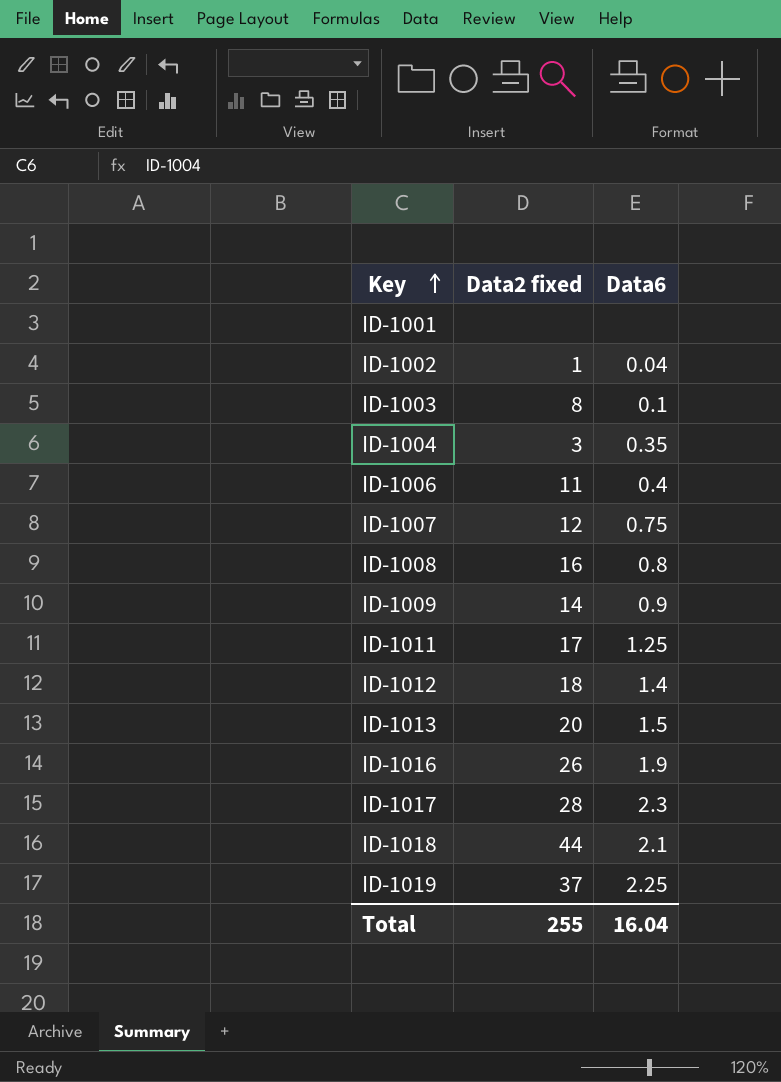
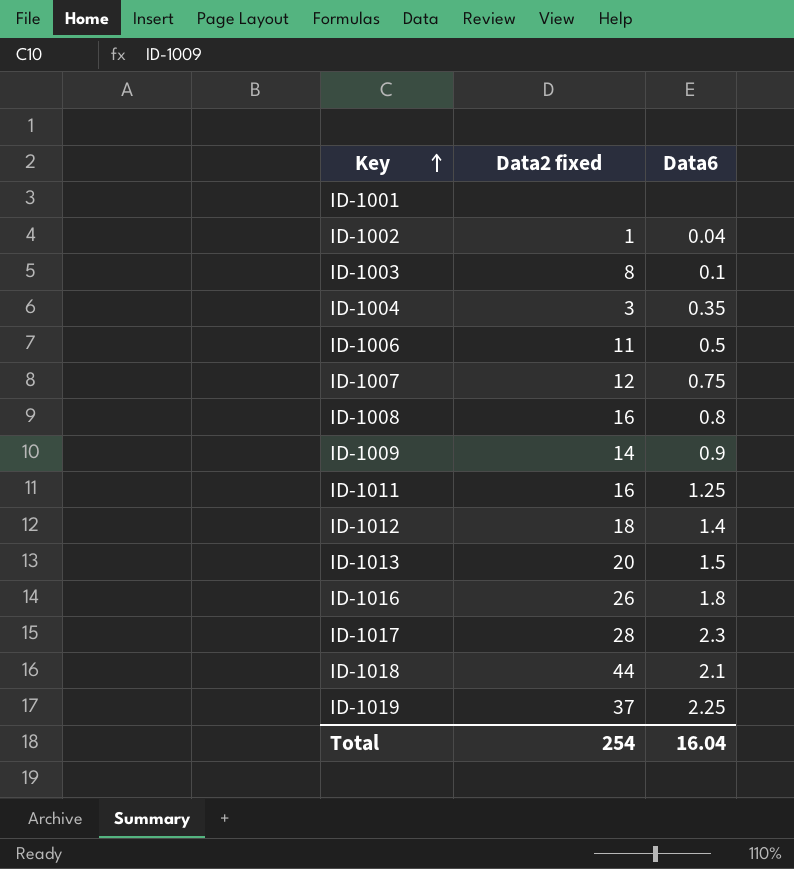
ID-1006 | Data6: 0.4 -> 0.5
ID-1011 | Data2 fixed: 17 -> 16
ID-1016 | Data6: 1.9 -> 1.8
Total | Data2 fixed: 255 -> 254

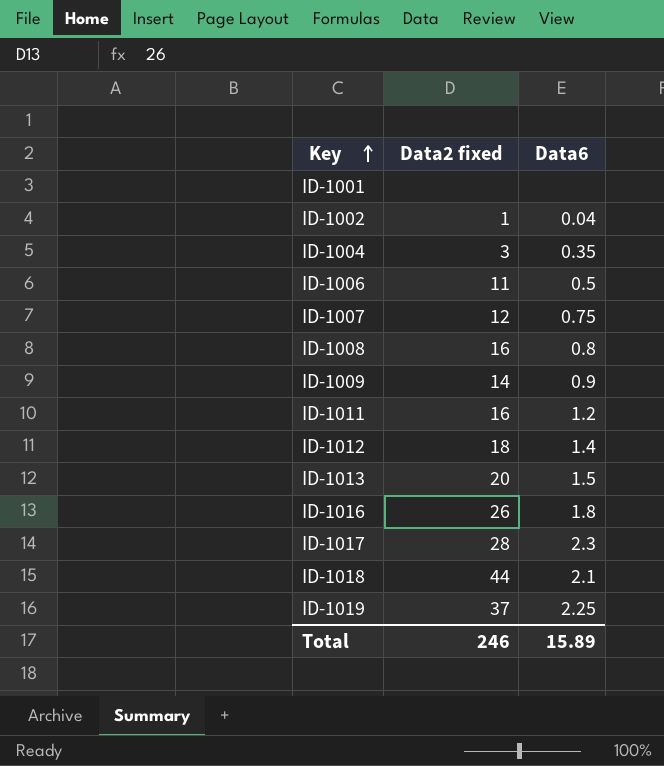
row ID-1003: 8 | 0.1 -> none
ID-1011 | Data6: 1.25 -> 1.2
Total | Data2 fixed: 254 -> 246
Total | Data6: 16.04 -> 15.89

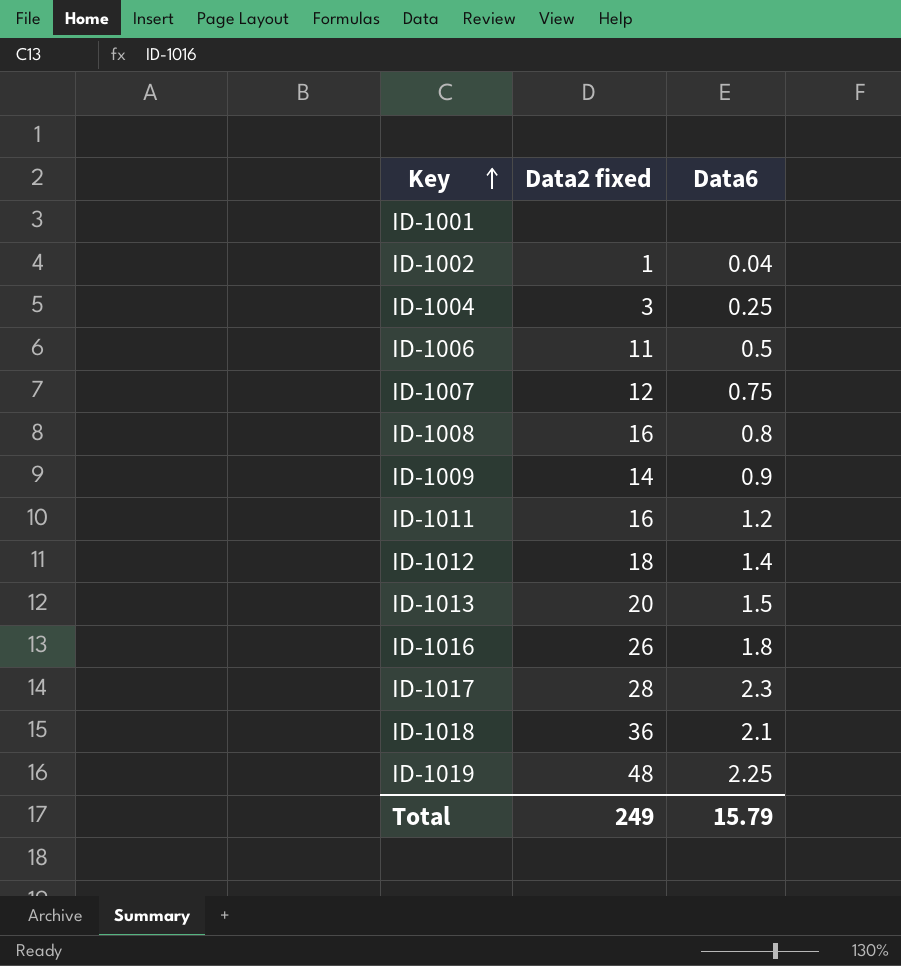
ID-1004 | Data6: 0.35 -> 0.25
ID-1018 | Data2 fixed: 44 -> 36
ID-1019 | Data2 fixed: 37 -> 48
Total | Data2 fixed: 246 -> 249
Total | Data6: 15.89 -> 15.79

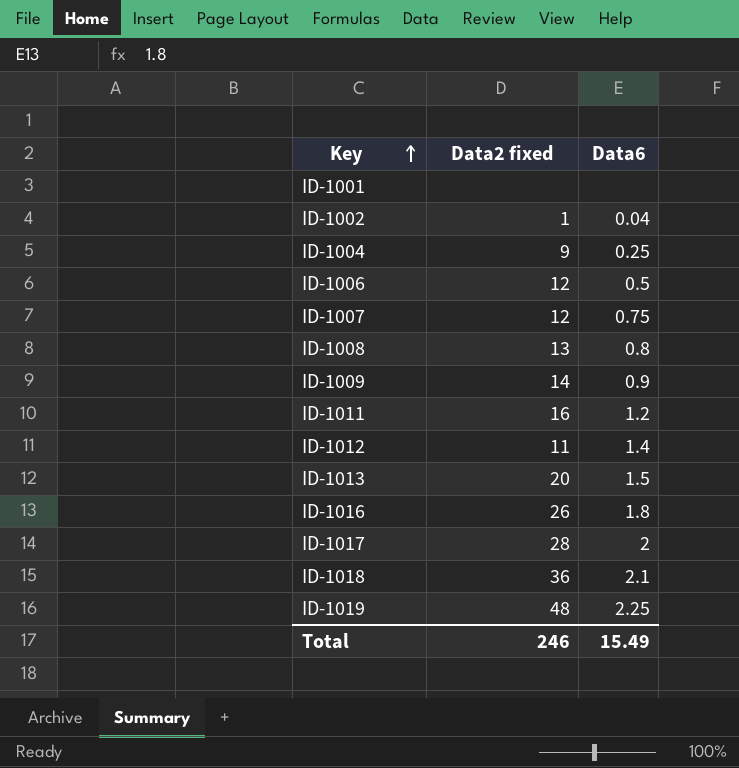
ID-1004 | Data2 fixed: 3 -> 9
ID-1006 | Data2 fixed: 11 -> 12
ID-1008 | Data2 fixed: 16 -> 13
ID-1012 | Data2 fixed: 18 -> 11
ID-1017 | Data6: 2.3 -> 2
Total | Data2 fixed: 249 -> 246
Total | Data6: 15.79 -> 15.49

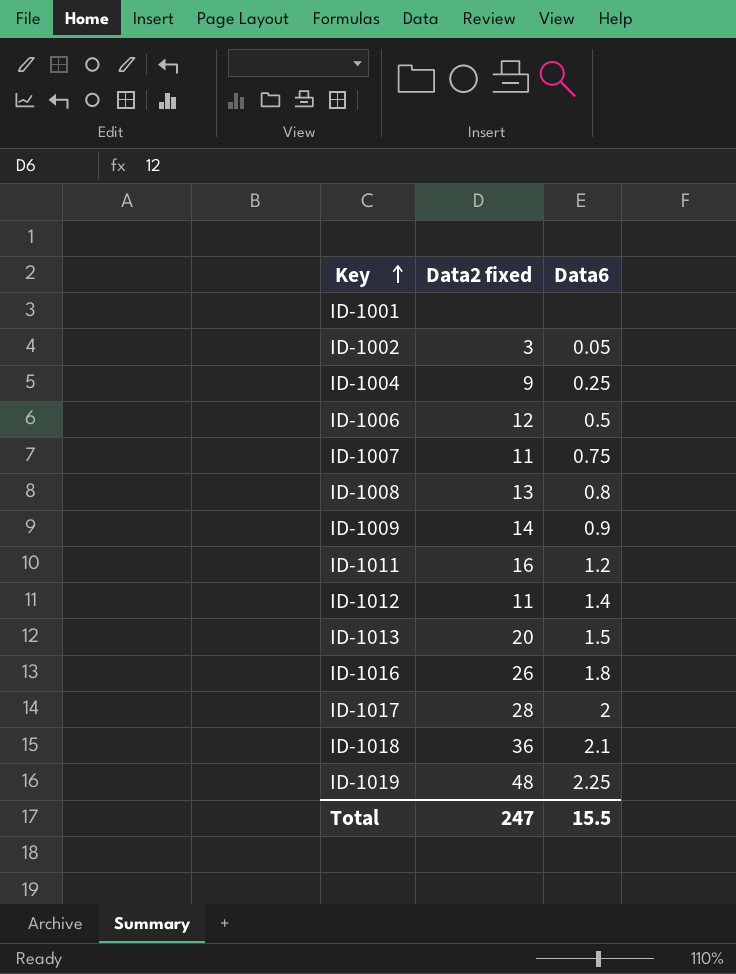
ID-1002 | Data2 fixed: 1 -> 3
ID-1002 | Data6: 0.04 -> 0.05
ID-1007 | Data2 fixed: 12 -> 11
Total | Data2 fixed: 246 -> 247
Total | Data6: 15.49 -> 15.5

